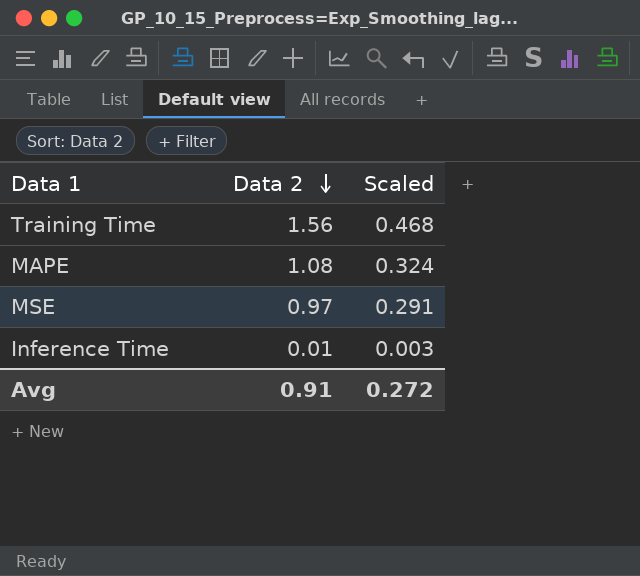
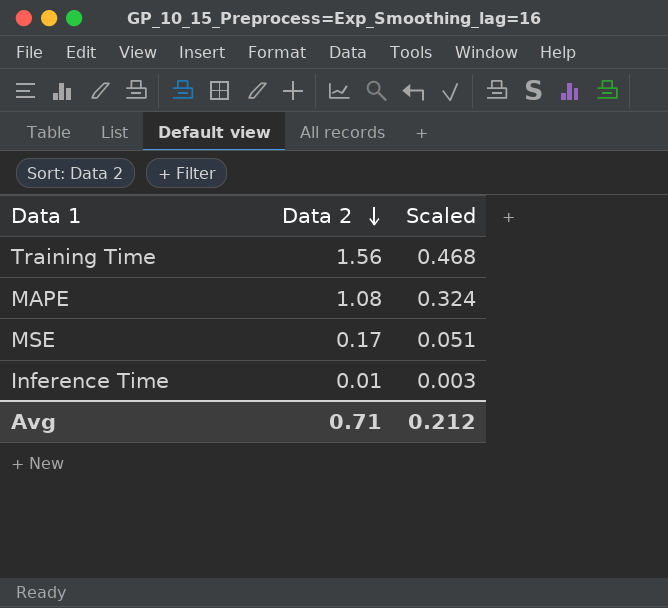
MSE | Data 2: 0.97 -> 0.17
MSE | Scaled: 0.291 -> 0.051
Avg | Data 2: 0.91 -> 0.71
Avg | Scaled: 0.272 -> 0.212

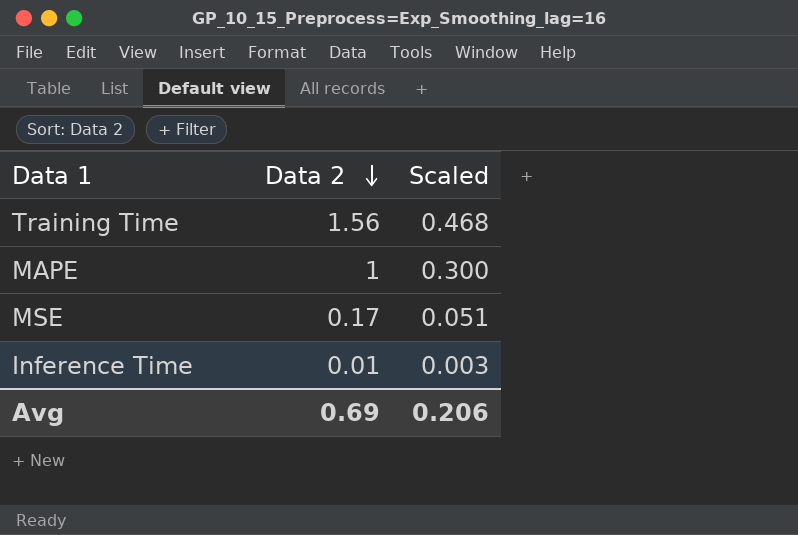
MAPE | Data 2: 1.08 -> 1
MAPE | Scaled: 0.324 -> 0.300
Avg | Data 2: 0.71 -> 0.69
Avg | Scaled: 0.212 -> 0.206

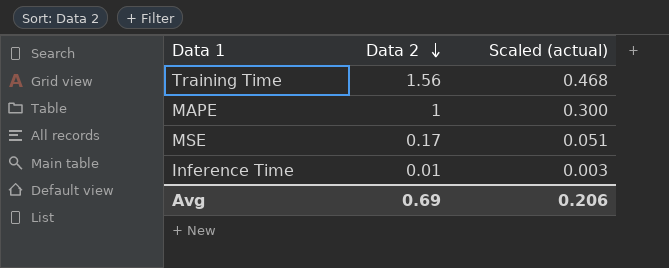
column name: Scaled -> Scaled (actual)

